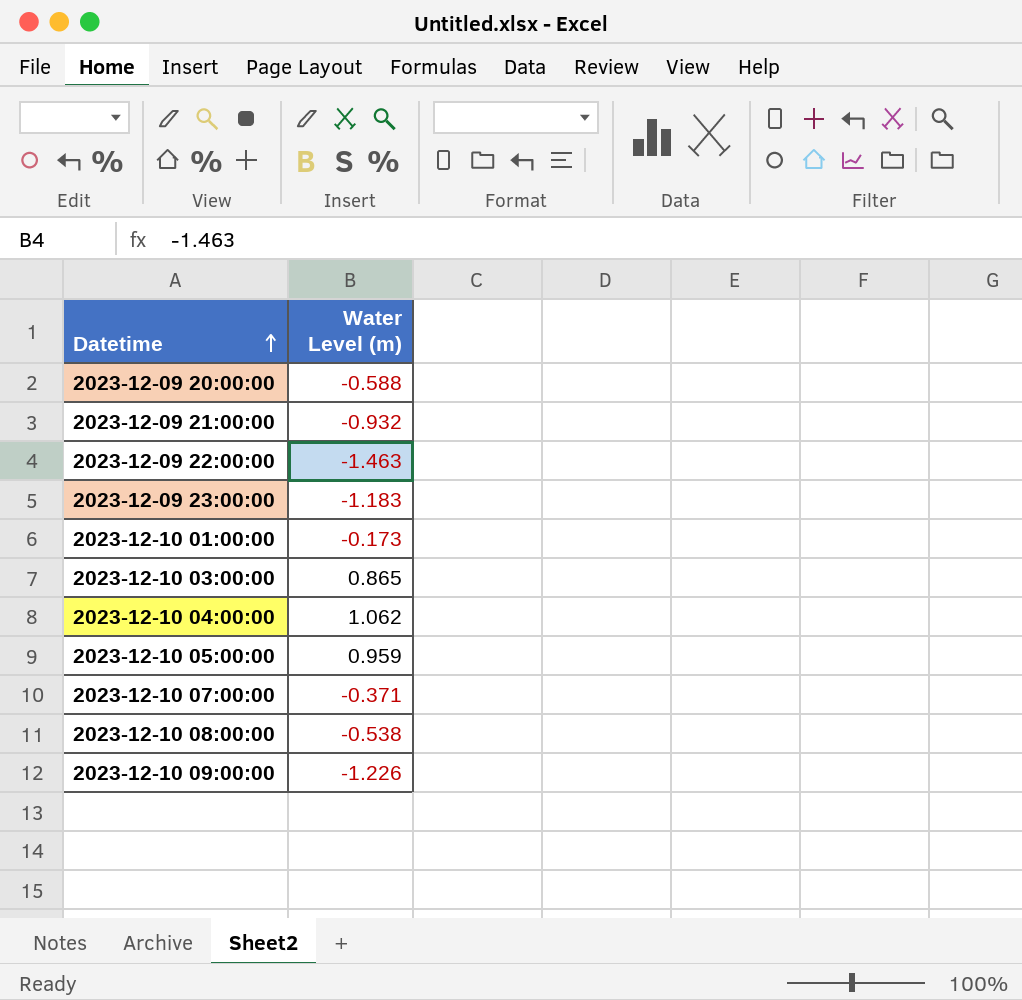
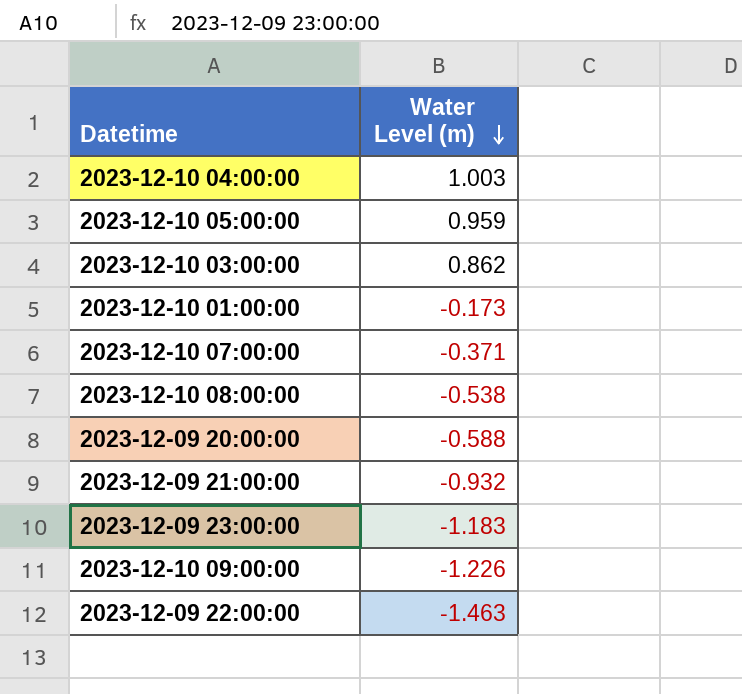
row order: Datetime ascending -> Water Level (m) descending
2023-12-10 04:00:00 | Water Level (m): 1.062 -> 1.003
2023-12-10 03:00:00 | Water Level (m): 0.865 -> 0.862

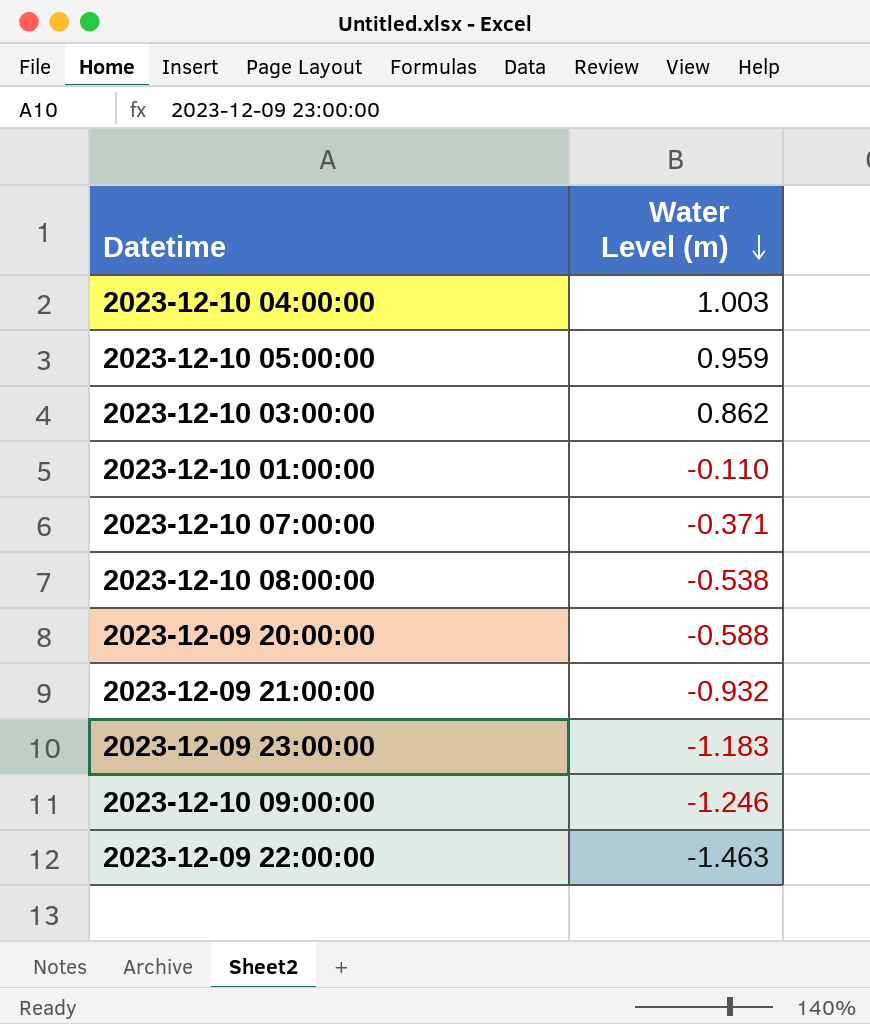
2023-12-10 01:00:00 | Water Level (m): -0.173 -> -0.110
2023-12-10 09:00:00 | Water Level (m): -1.226 -> -1.246

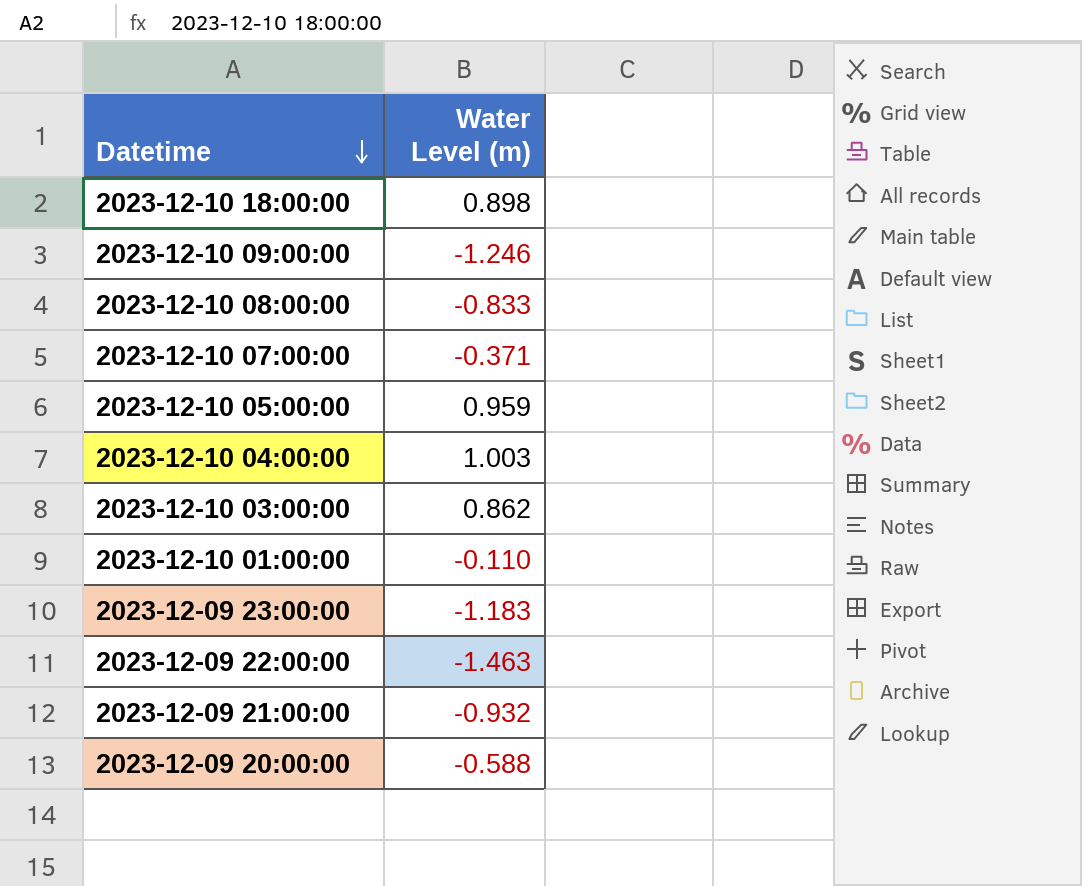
row order: Water Level (m) descending -> Datetime descending
row 2023-12-10 18:00:00: none -> 0.898
2023-12-10 08:00:00 | Water Level (m): -0.538 -> -0.833

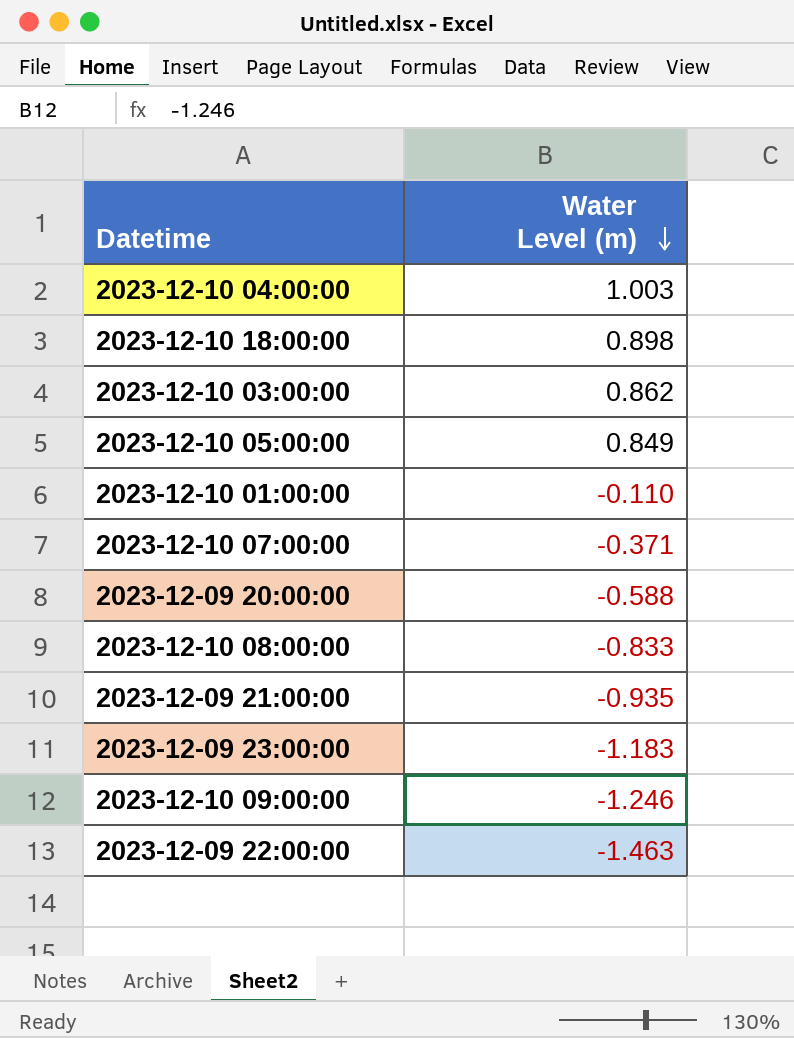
row order: Datetime descending -> Water Level (m) descending
2023-12-10 05:00:00 | Water Level (m): 0.959 -> 0.849
2023-12-09 21:00:00 | Water Level (m): -0.932 -> -0.935

